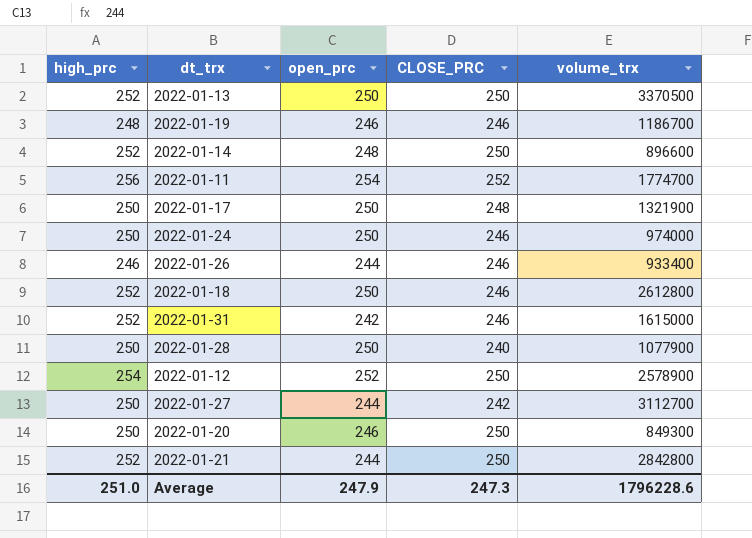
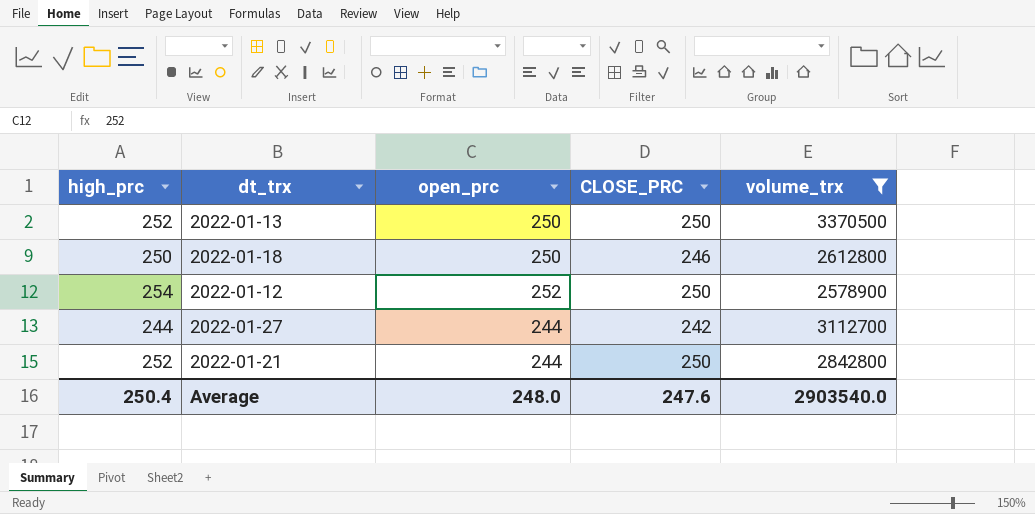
filter: none -> volume_trx >= 2578900
2022-01-18 | high_prc: 252 -> 250
2022-01-27 | high_prc: 250 -> 244
Average | high_prc: 251.0 -> 250.4
Average | open_prc: 247.9 -> 248.0
Average | CLOSE_PRC: 247.3 -> 247.6
Average | volume_trx: 1796228.6 -> 2903540.0

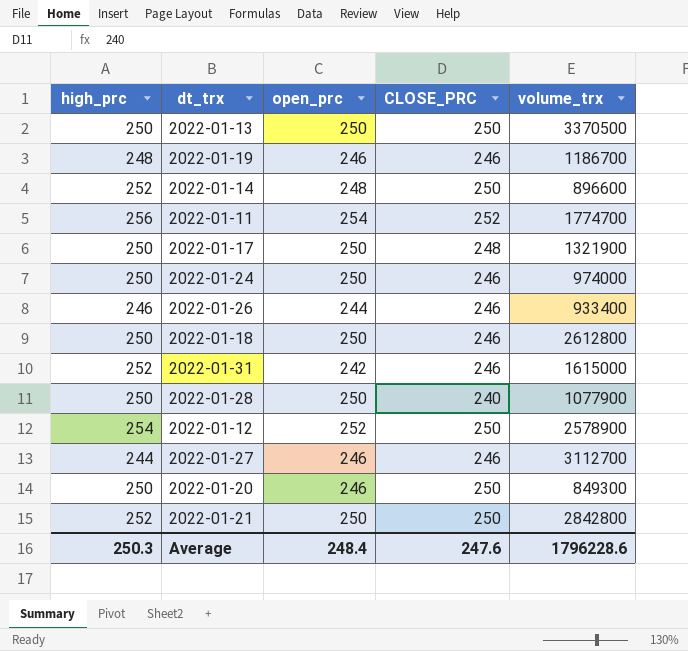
filter: volume_trx >= 2578900 -> none
2022-01-13 | high_prc: 252 -> 250
2022-01-27 | open_prc: 244 -> 246
2022-01-27 | CLOSE_PRC: 242 -> 246
2022-01-21 | open_prc: 244 -> 250
Average | high_prc: 250.4 -> 250.3
Average | open_prc: 248.0 -> 248.4
Average | volume_trx: 2903540.0 -> 1796228.6

